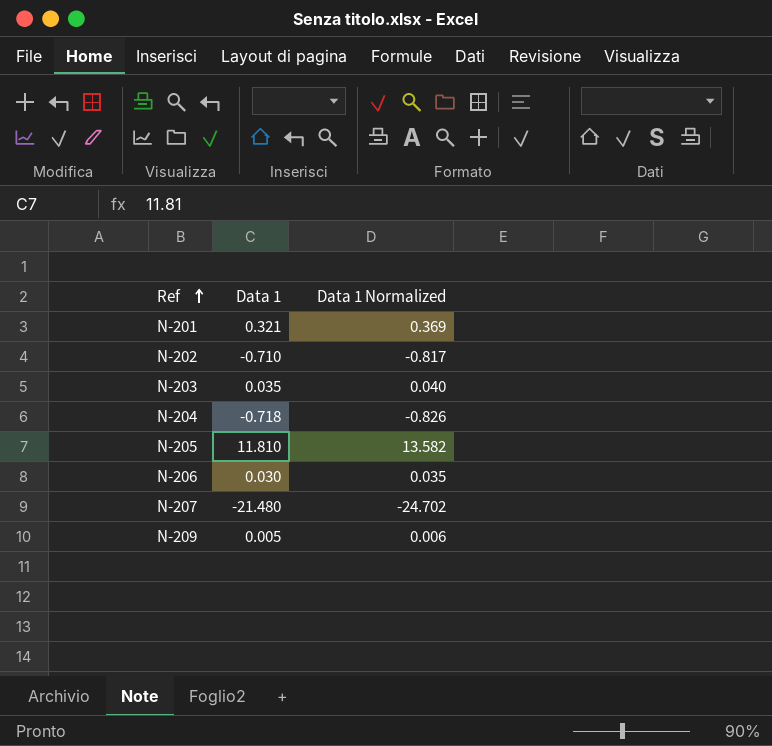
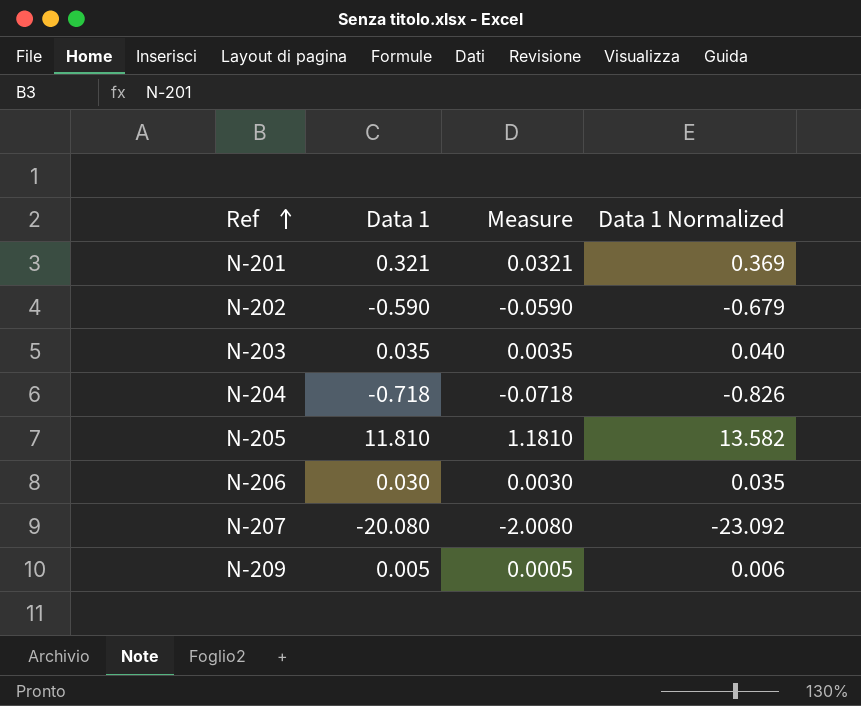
column Measure | formula: none -> [Data 1] * 0.1
N-202 | Data 1: -0.710 -> -0.590
N-202 | Data 1 Normalized: -0.817 -> -0.679
N-207 | Data 1: -21.480 -> -20.080
N-207 | Data 1 Normalized: -24.702 -> -23.092

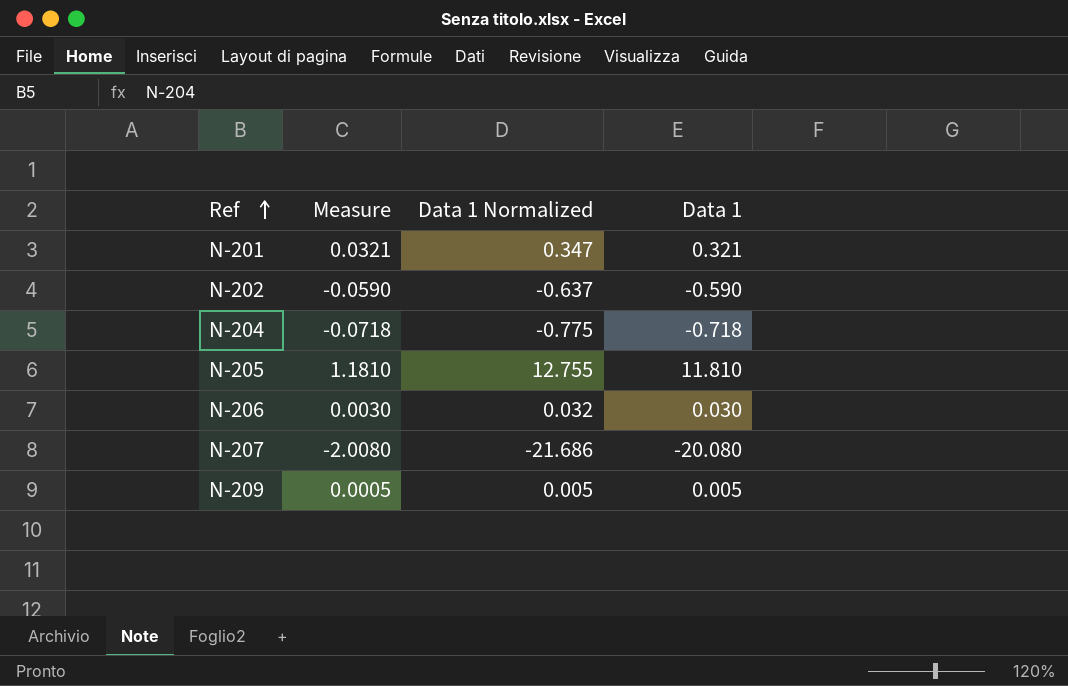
column Data 1 Normalized | formula: [Data 1] * 1.15 -> [Data 1] * 1.08
column Data 1 | position: 2 -> 4
row N-203: 0.035 | 0.0035 | 0.040 -> none

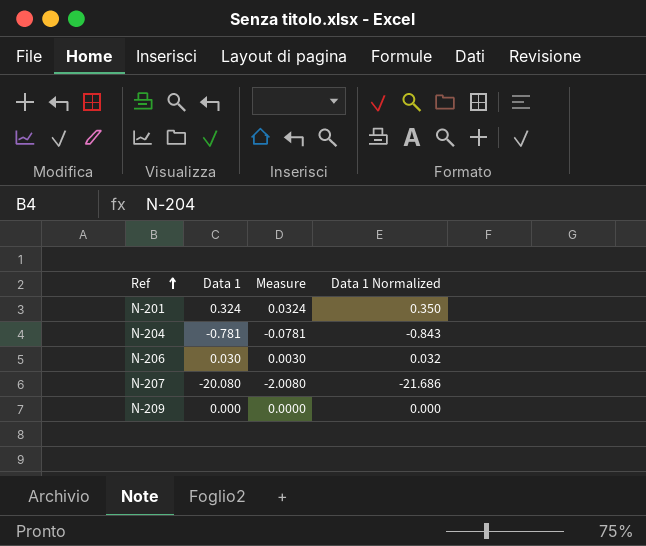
column Data 1 | position: 4 -> 2
row N-202: -0.0590 | -0.637 | -0.590 -> none
row N-205: 1.1810 | 12.755 | 11.810 -> none
N-201 | Data 1: 0.321 -> 0.324
N-201 | Measure: 0.0321 -> 0.0324
N-201 | Data 1 Normalized: 0.347 -> 0.350
N-204 | Data 1: -0.718 -> -0.781
N-204 | Measure: -0.0718 -> -0.0781
N-204 | Data 1 Normalized: -0.775 -> -0.843
N-209 | Data 1: 0.005 -> 0.000
N-209 | Measure: 0.0005 -> 0.0000
N-209 | Data 1 Normalized: 0.005 -> 0.000

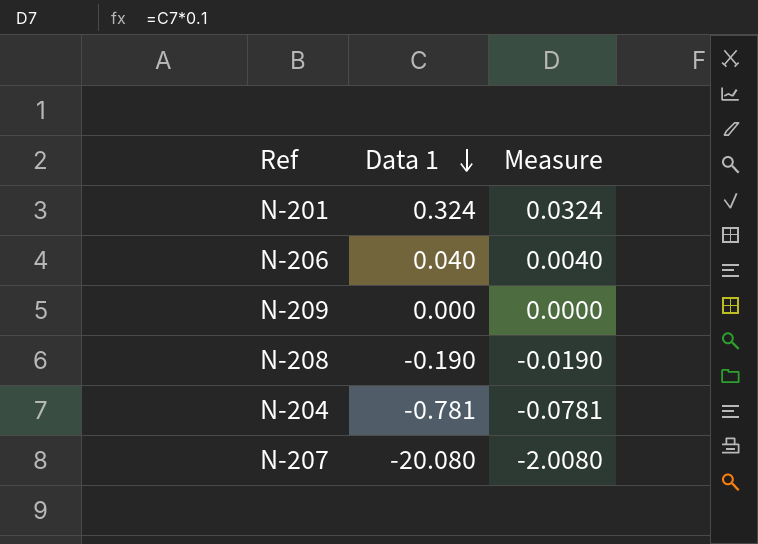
row order: Ref ascending -> Data 1 descending
column Data 1 Normalized | formula: [Data 1] * 1.08 -> none
N-206 | Data 1: 0.030 -> 0.040
N-206 | Measure: 0.0030 -> 0.0040
row N-208: none -> -0.190 | -0.0190

